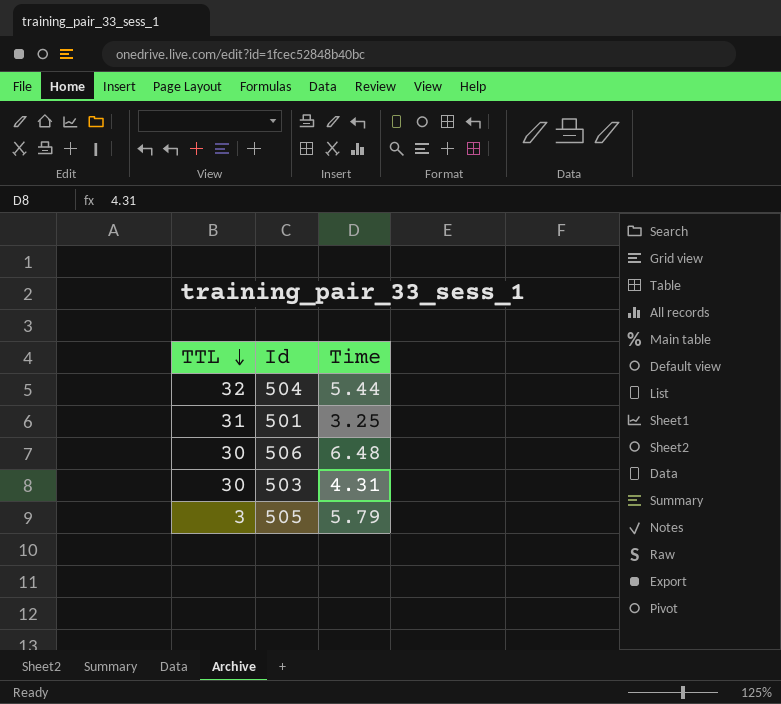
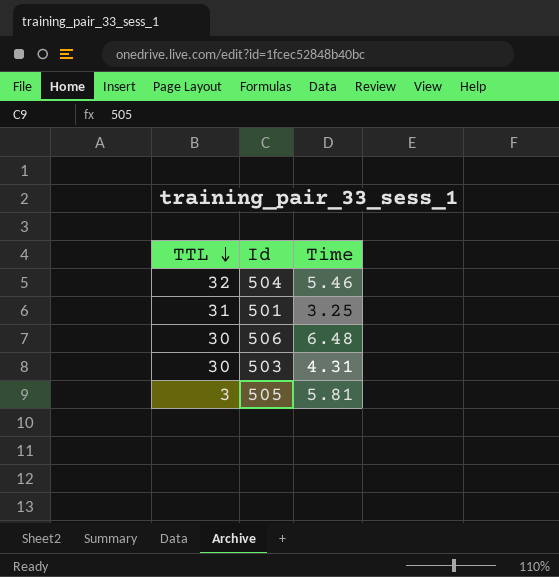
504 | Time: 5.44 -> 5.46
505 | Time: 5.79 -> 5.81

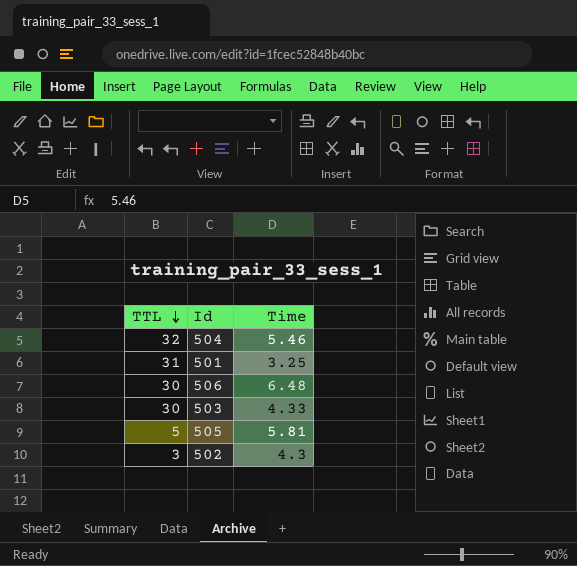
503 | Time: 4.31 -> 4.33
505 | TTL: 3 -> 5
row 502: none -> 3 | 4.3

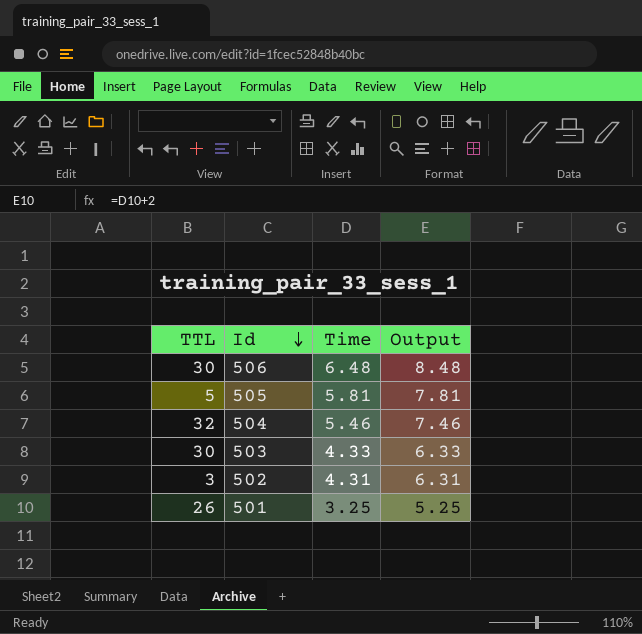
row order: TTL descending -> Id descending
column Output | formula: none -> [Time] + 2
502 | Time: 4.3 -> 4.31
501 | TTL: 31 -> 26

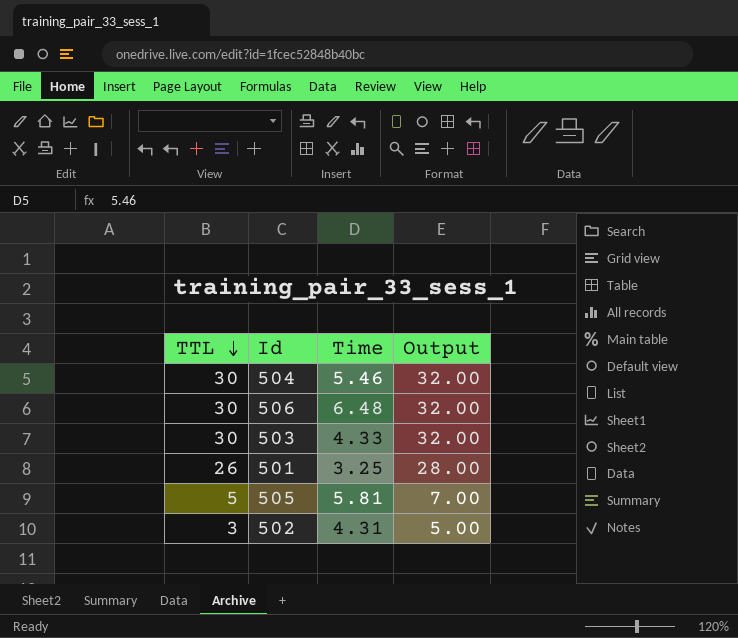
row order: Id descending -> TTL descending
column Output | formula: [Time] + 2 -> [TTL] + 2
504 | TTL: 32 -> 30

